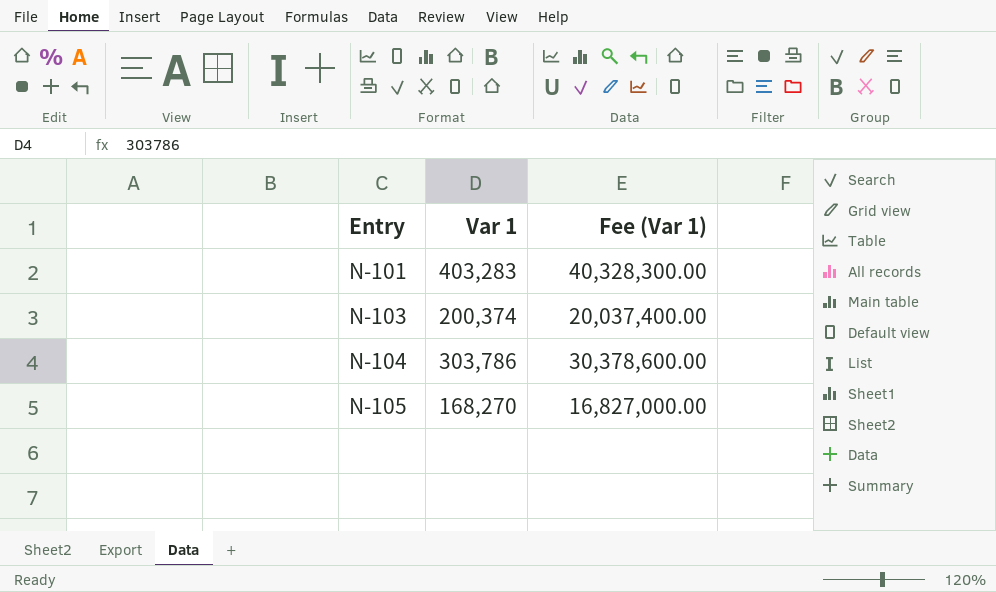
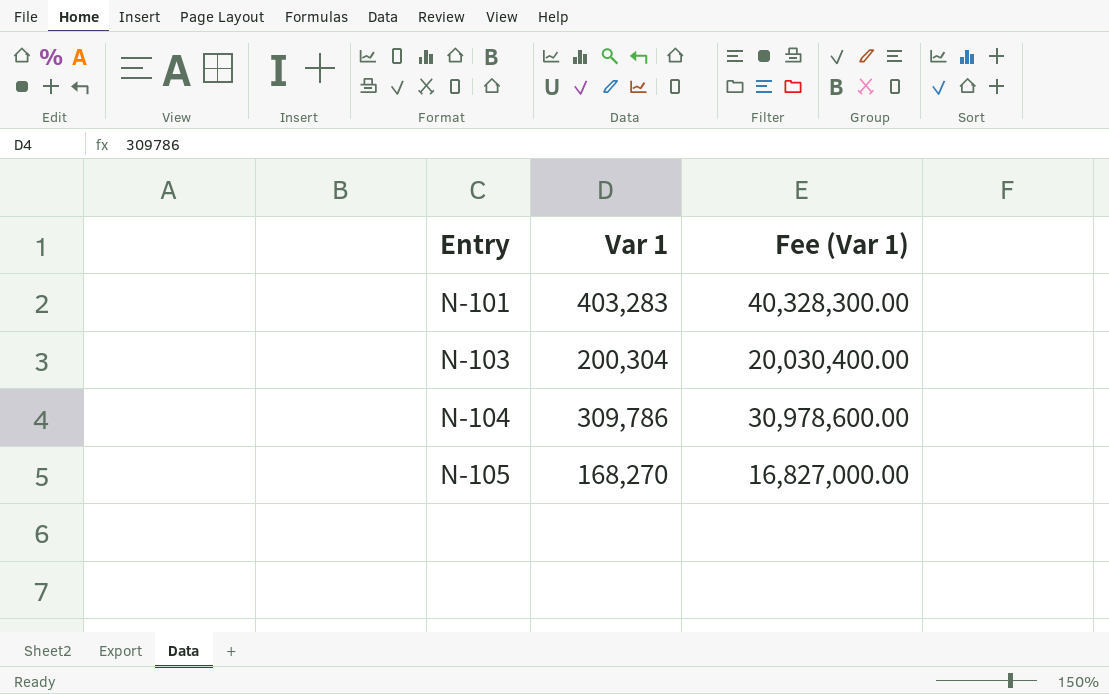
N-103 | Var 1: 200,374 -> 200,304
N-103 | Fee (Var 1): 20,037,400.00 -> 20,030,400.00
N-104 | Var 1: 303,786 -> 309,786
N-104 | Fee (Var 1): 30,378,600.00 -> 30,978,600.00

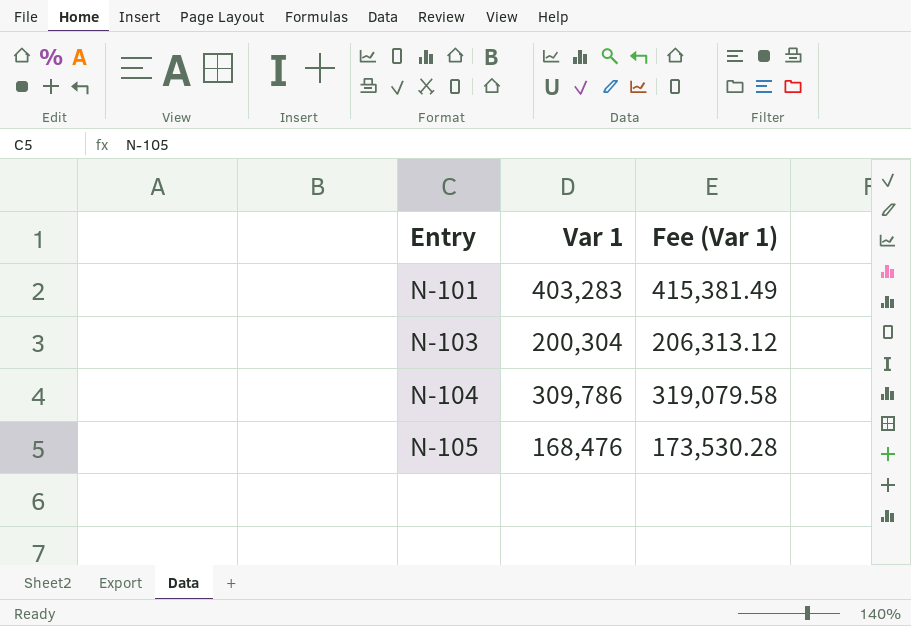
column Fee (Var 1) | formula: [Var 1] * 100 -> [Var 1] * 1.03
N-105 | Var 1: 168,270 -> 168,476

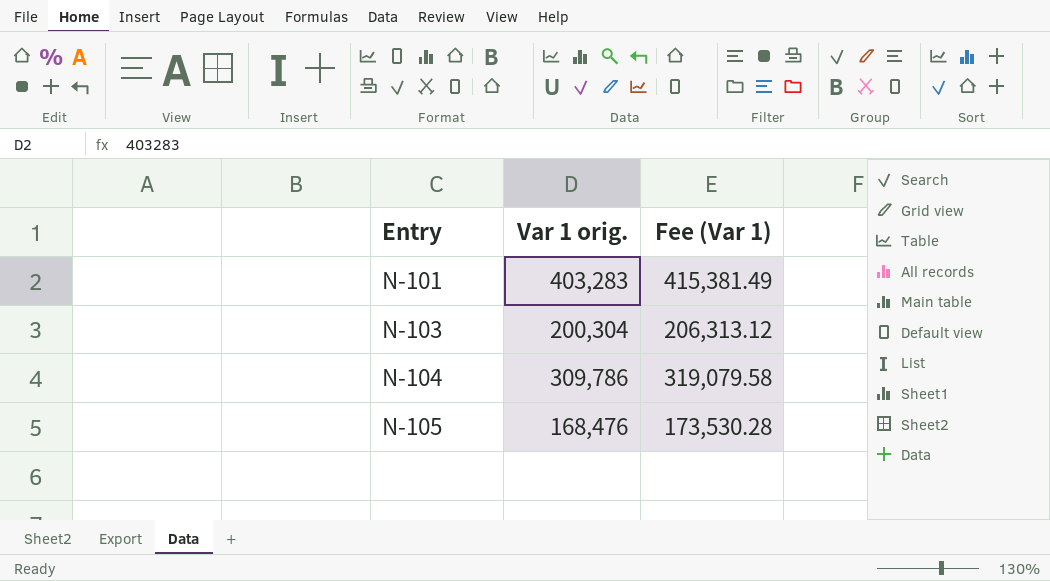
column name: Var 1 -> Var 1 orig.

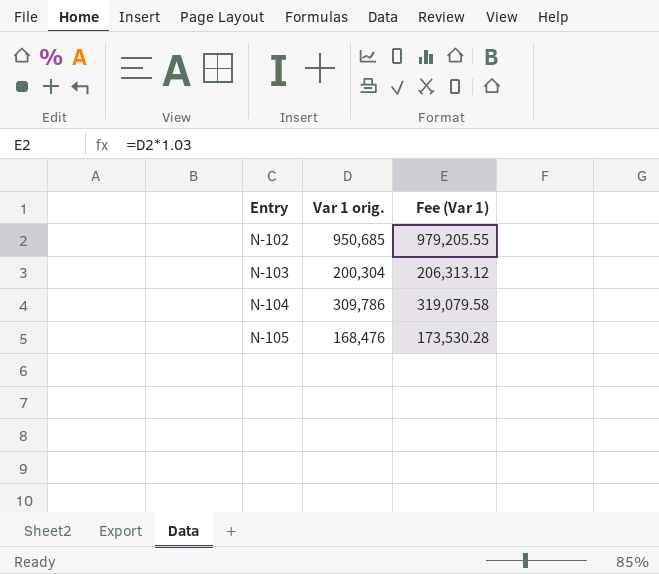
row N-101: 403,283 | 415,381.49 -> none
row N-102: none -> 950,685 | 979,205.55

